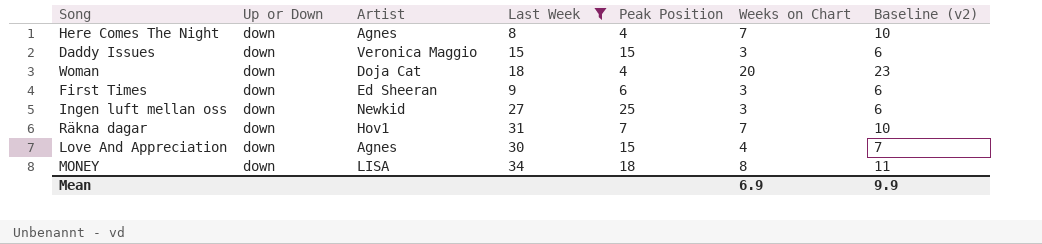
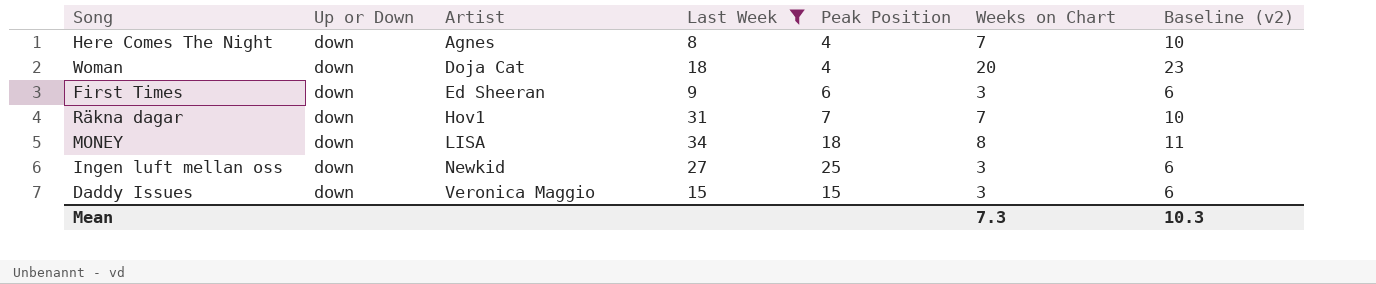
row order: none -> Artist ascending
row Love And Appreciation: down | Agnes | 30 | 15 | 4 | 7 -> none
Mean | Weeks on Chart: 6.9 -> 7.3
Mean | Baseline (v2): 9.9 -> 10.3

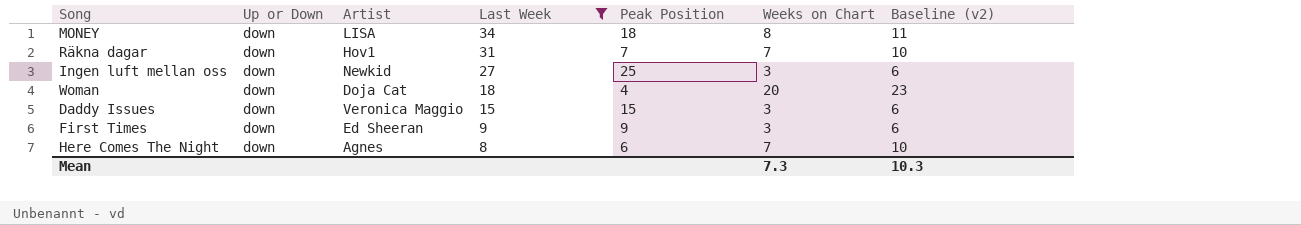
row order: Artist ascending -> Last Week descending
First Times | Peak Position: 6 -> 9
Here Comes The Night | Peak Position: 4 -> 6

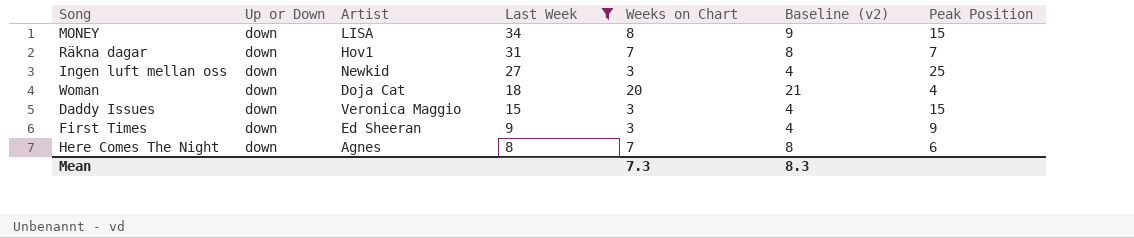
column Baseline (v2) | formula: [Weeks on Chart] + 3 -> [Weeks on Chart] + 1
column Peak Position | position: 5 -> 7
MONEY | Peak Position: 18 -> 15
Mean | Baseline (v2): 10.3 -> 8.3

